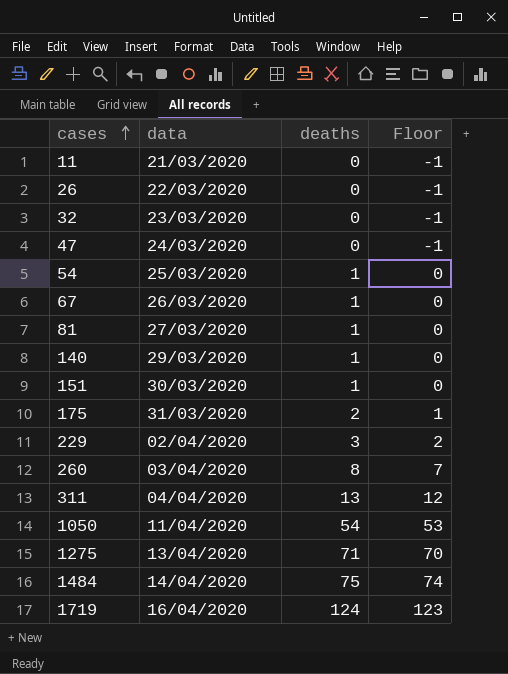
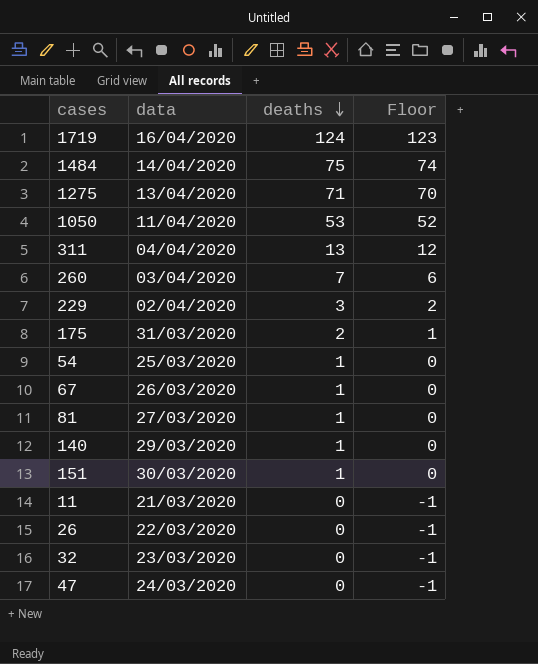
row order: cases ascending -> deaths descending
1050 | deaths: 54 -> 53
1050 | Floor: 53 -> 52
260 | deaths: 8 -> 7
260 | Floor: 7 -> 6

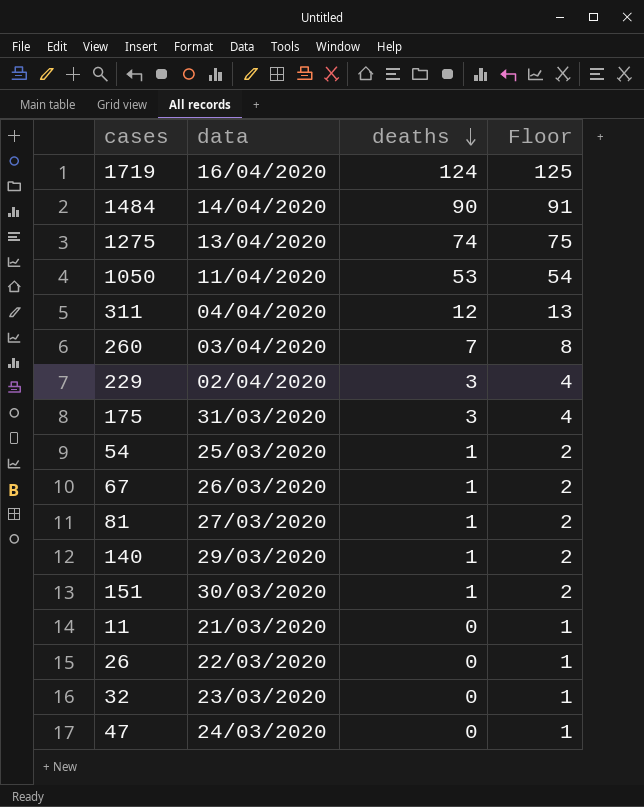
column Floor | formula: [deaths] - 1 -> [deaths] + 1
1484 | deaths: 75 -> 90
1275 | deaths: 71 -> 74
311 | deaths: 13 -> 12
175 | deaths: 2 -> 3

